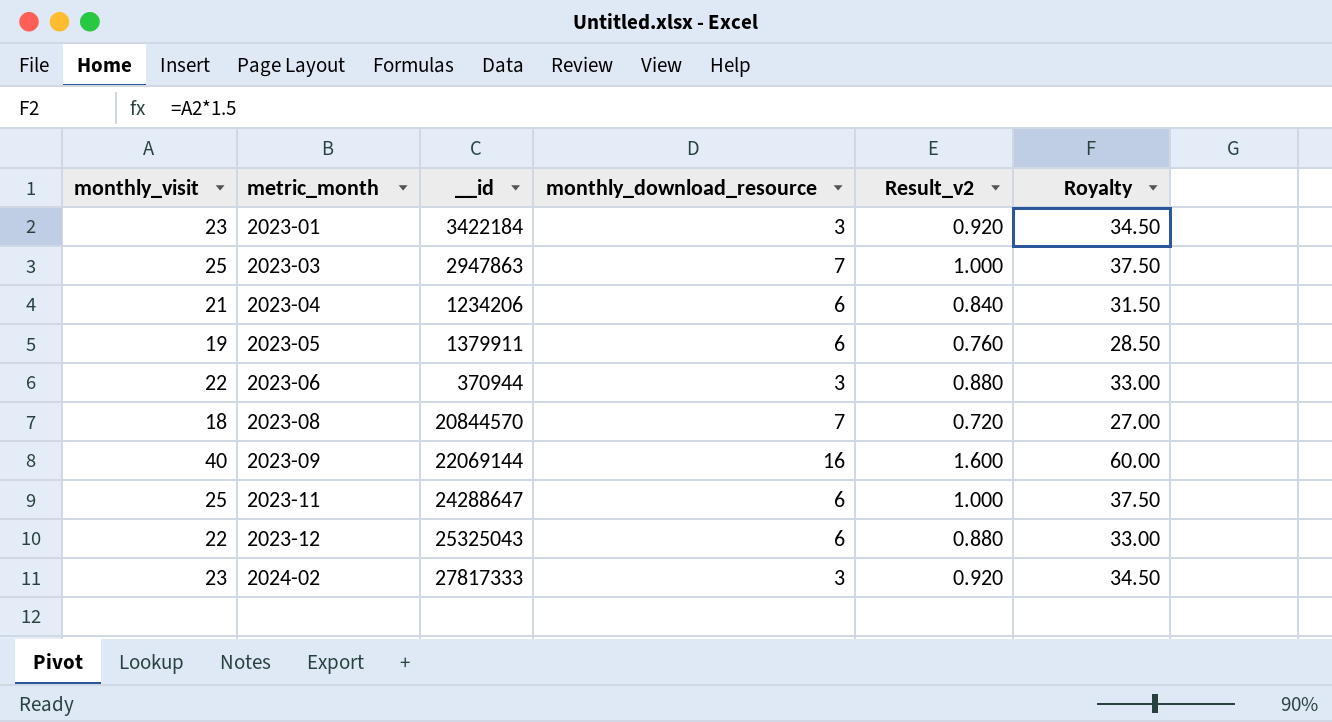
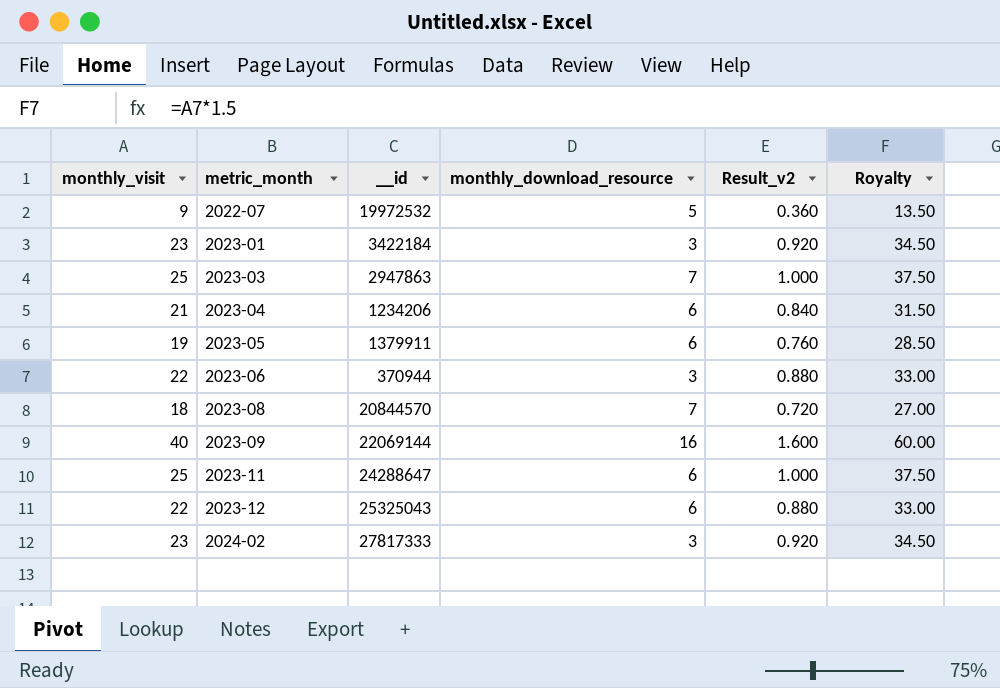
row 2022-07: none -> 9 | 19972532 | 5 | 0.360 | 13.50

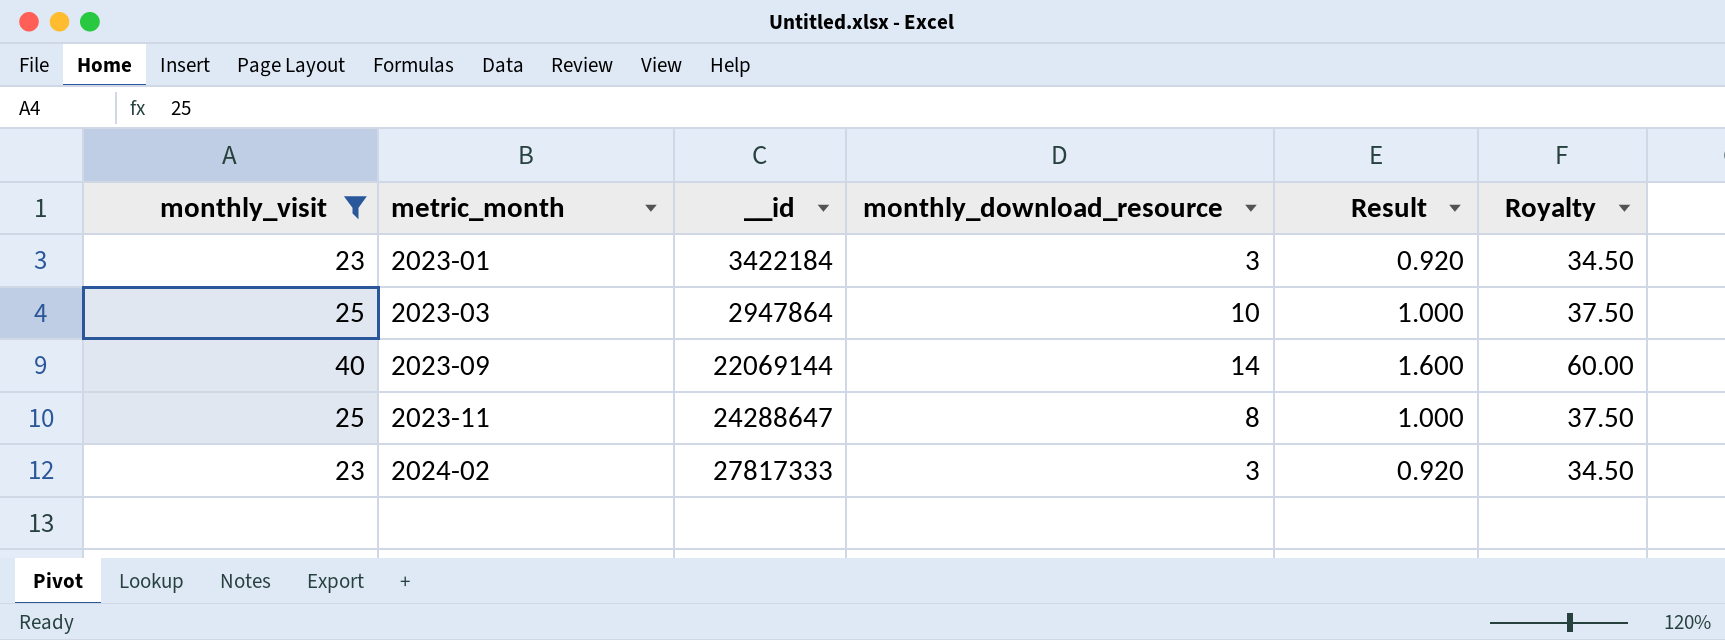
filter: none -> monthly_visit >= 23
column name: Result_v2 -> Result
2023-03 | __id: 2947863 -> 2947864
2023-03 | monthly_download_resource: 7 -> 10
2023-09 | monthly_download_resource: 16 -> 14
2023-11 | monthly_download_resource: 6 -> 8

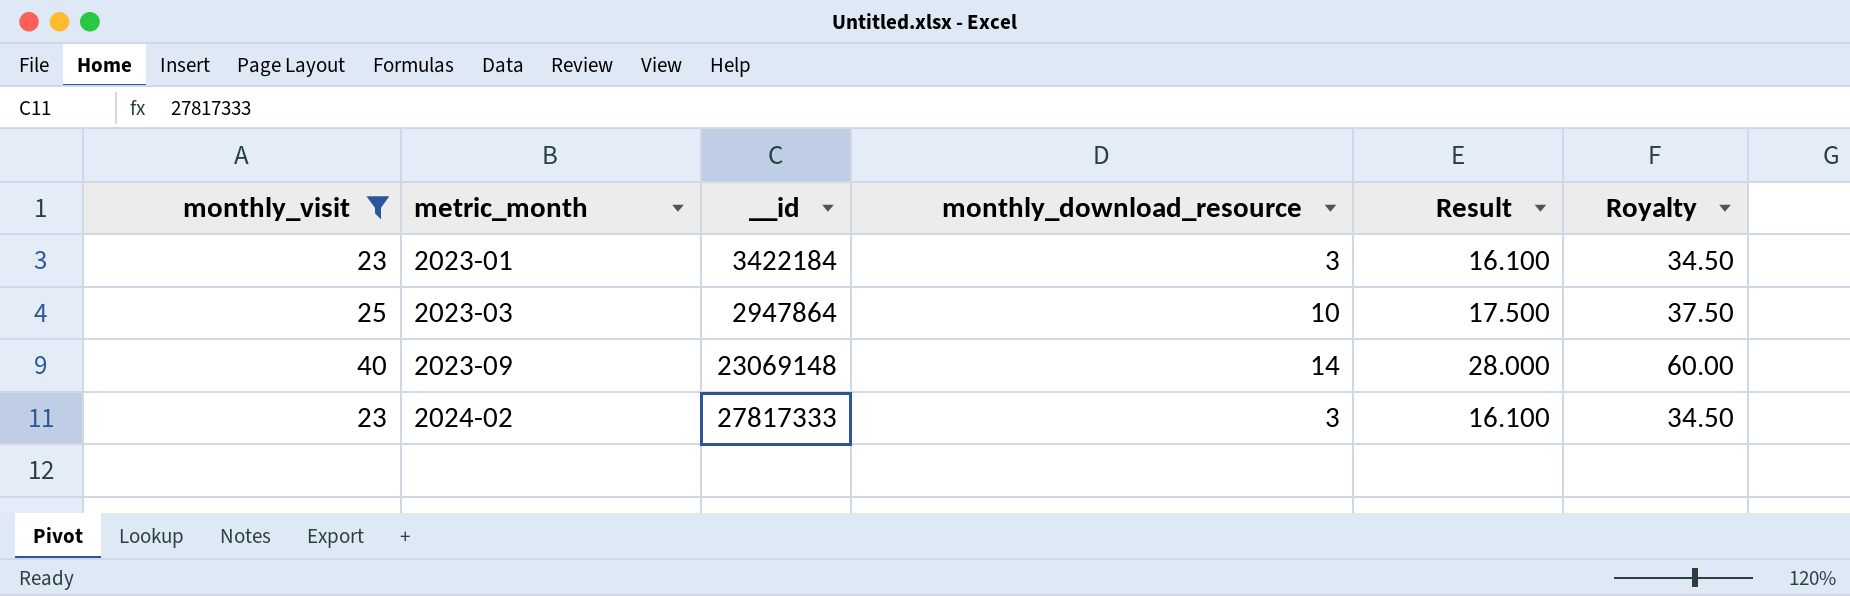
column Result | formula: [monthly_visit] * 0.04 -> [monthly_visit] * 0.7
row 2023-11: 25 | 24288647 | 8 | 1.000 | 37.50 -> none
2023-09 | __id: 22069144 -> 23069148

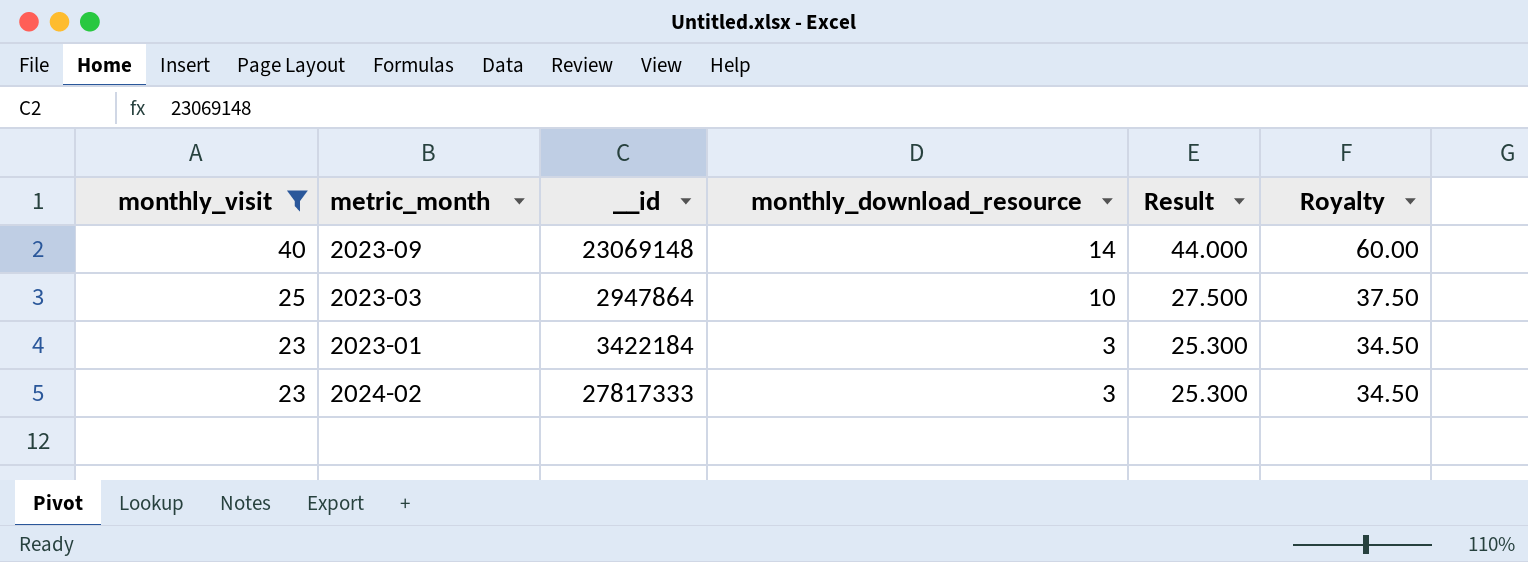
row order: metric_month ascending -> monthly_visit descending
column Result | formula: [monthly_visit] * 0.7 -> [monthly_visit] * 1.1

